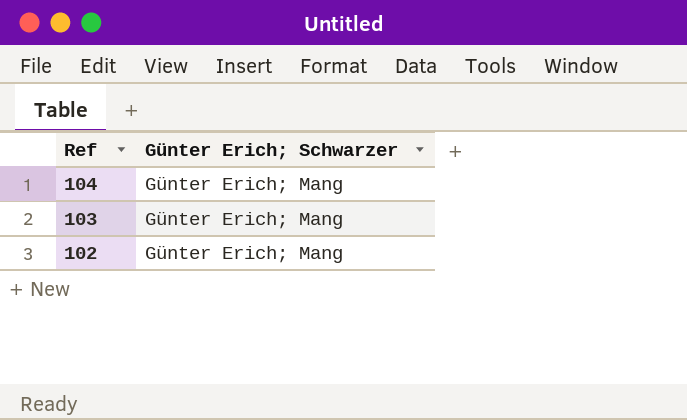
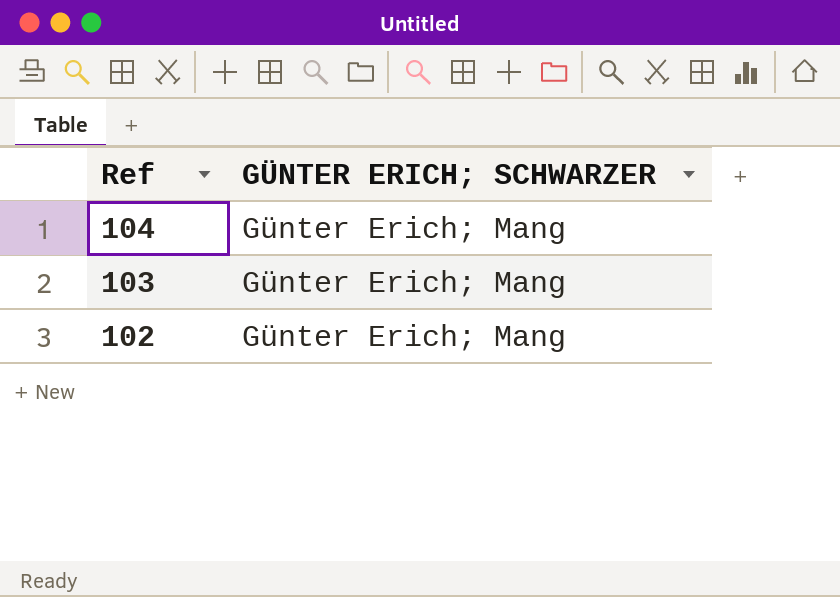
column name: Günter Erich; Schwarzer -> GÜNTER ERICH; SCHWARZER

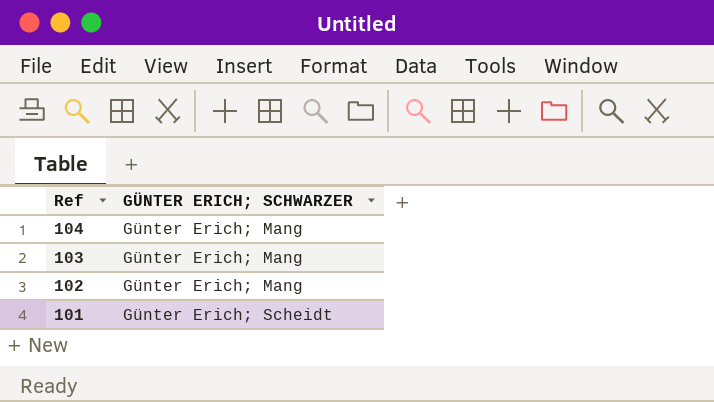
row 101: none -> Günter Erich; Scheidt

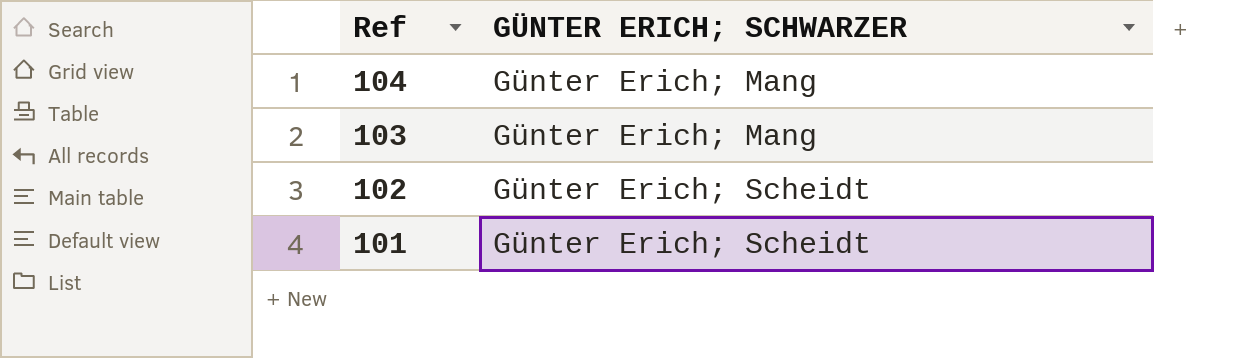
102 | GÜNTER ERICH; SCHWARZER: Günter Erich; Mang -> Günter Erich; Scheidt

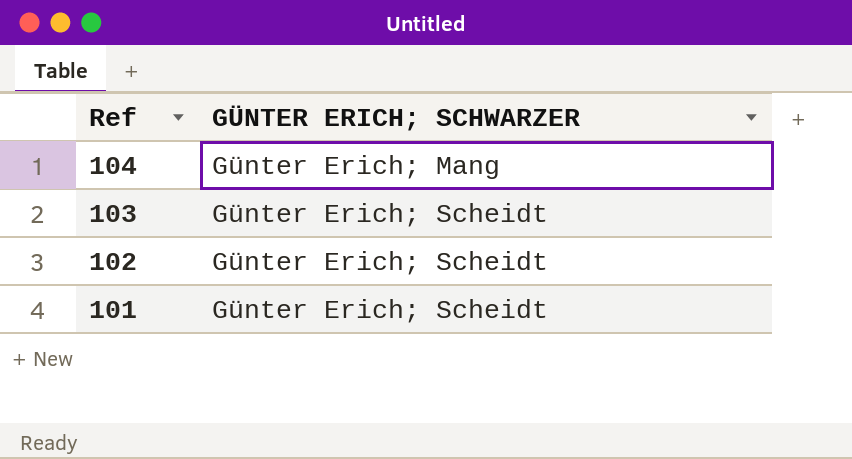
103 | GÜNTER ERICH; SCHWARZER: Günter Erich; Mang -> Günter Erich; Scheidt

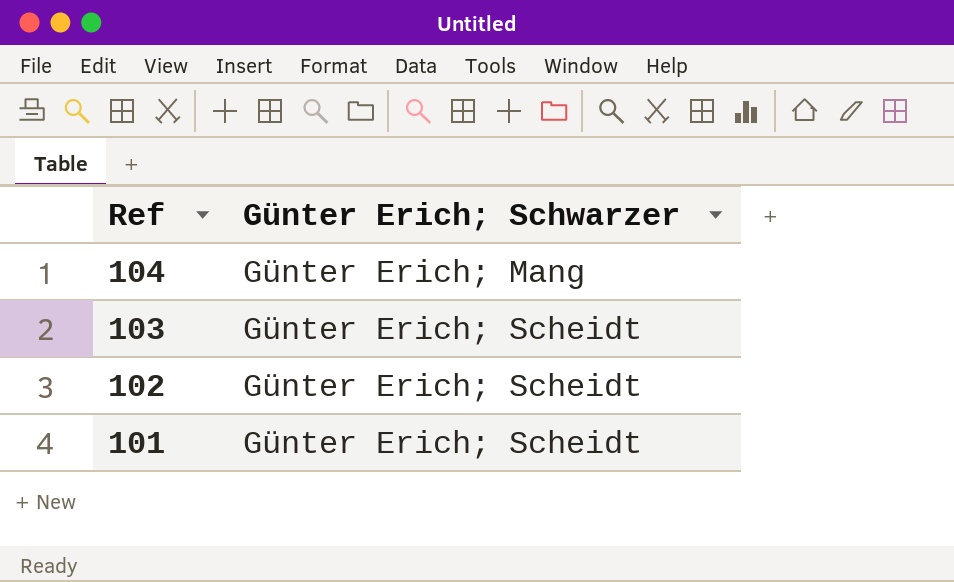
column name: GÜNTER ERICH; SCHWARZER -> Günter Erich; Schwarzer

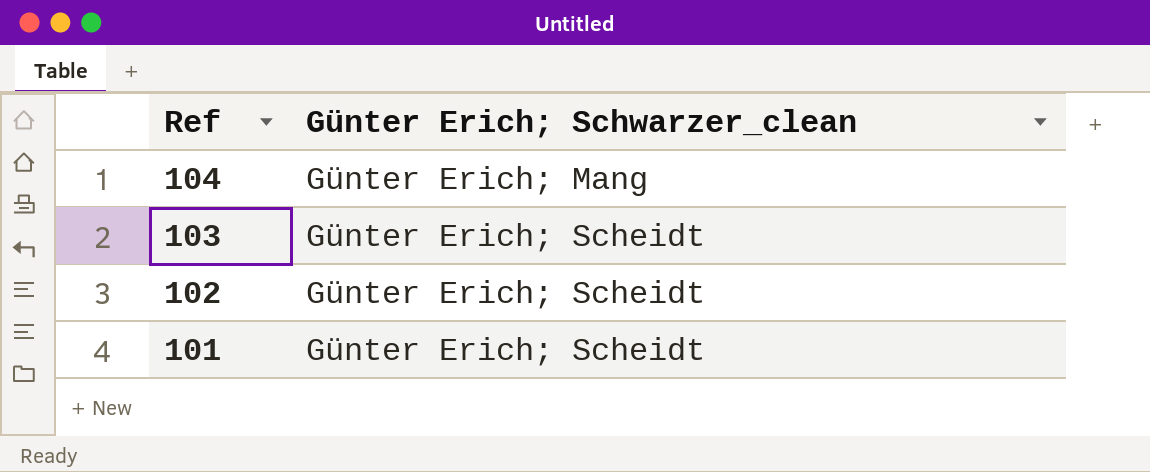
column name: Günter Erich; Schwarzer -> Günter Erich; Schwarzer_clean

